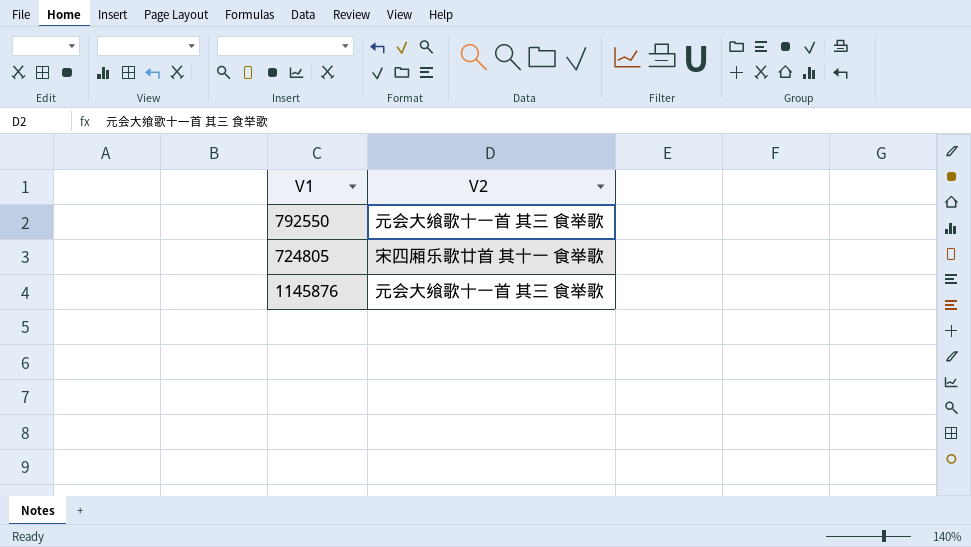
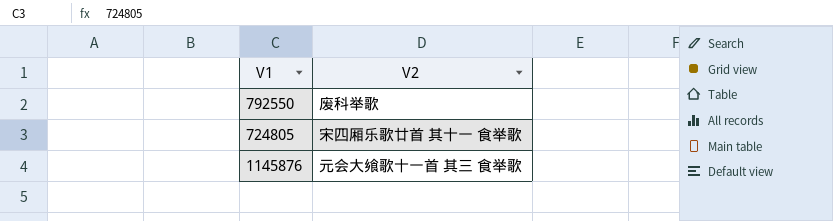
792550 | V2: 元会大飨歌十一首 其三 食举歌 -> 废科举歌

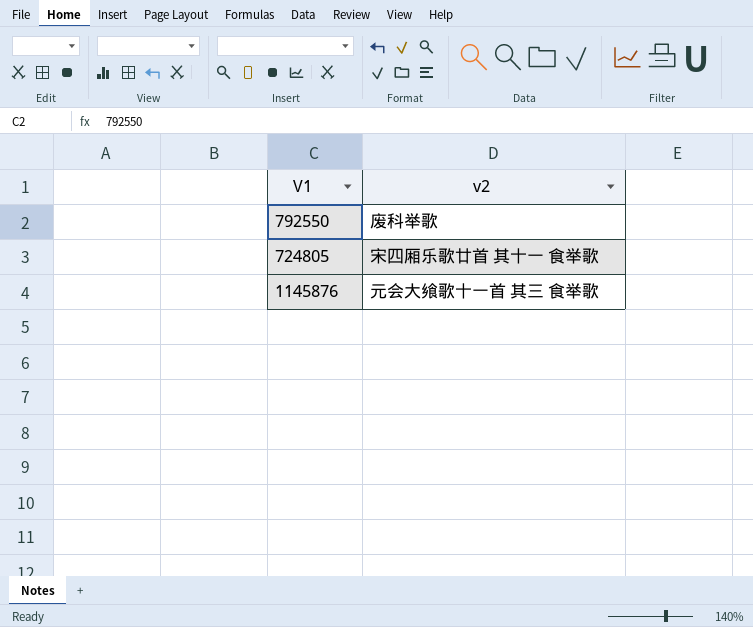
column name: V2 -> v2

